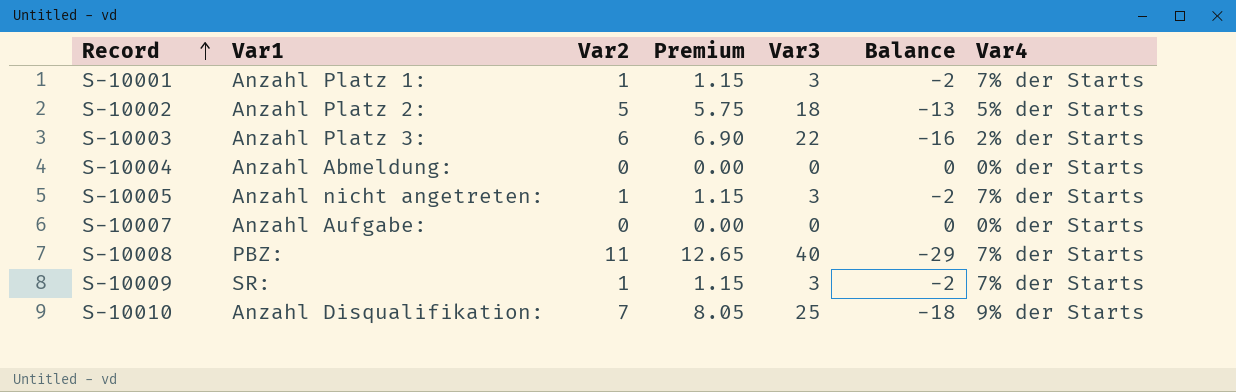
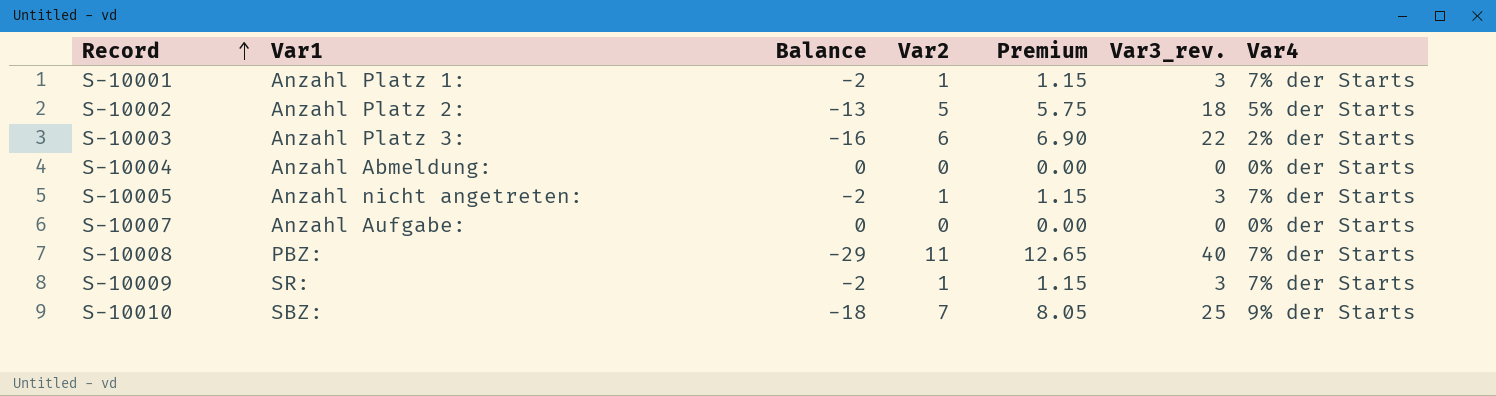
column Balance | position: 6 -> 3
column name: Var3 -> Var3_rev.
S-10010 | Var1: Anzahl Disqualifikation: -> SBZ:

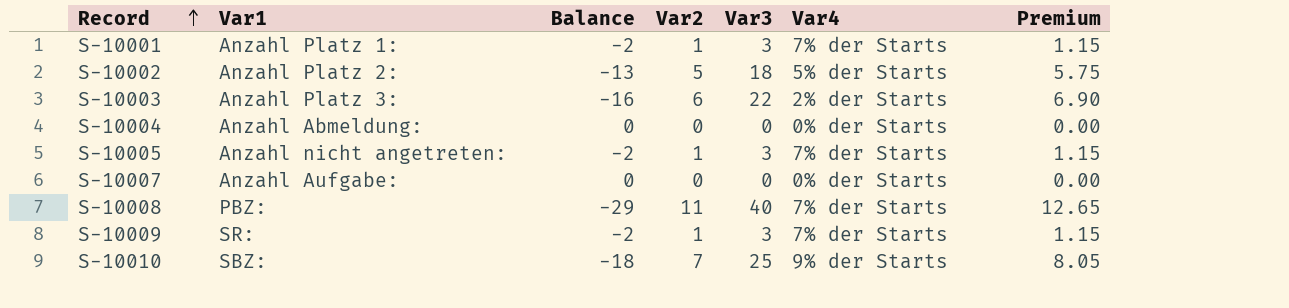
column name: Var3_rev. -> Var3
column Premium | position: 5 -> 7

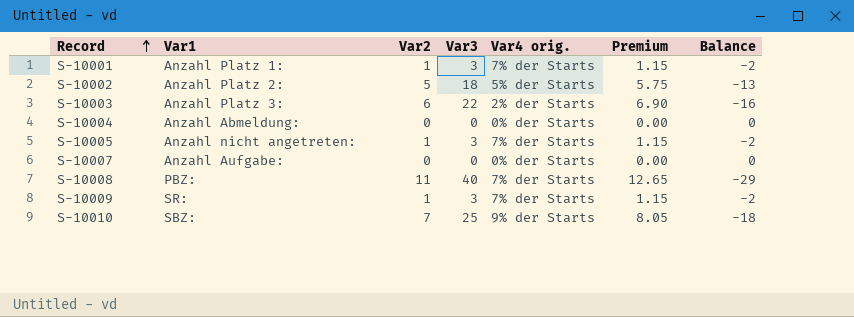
column name: Var4 -> Var4 orig.
column Balance | position: 3 -> 7

